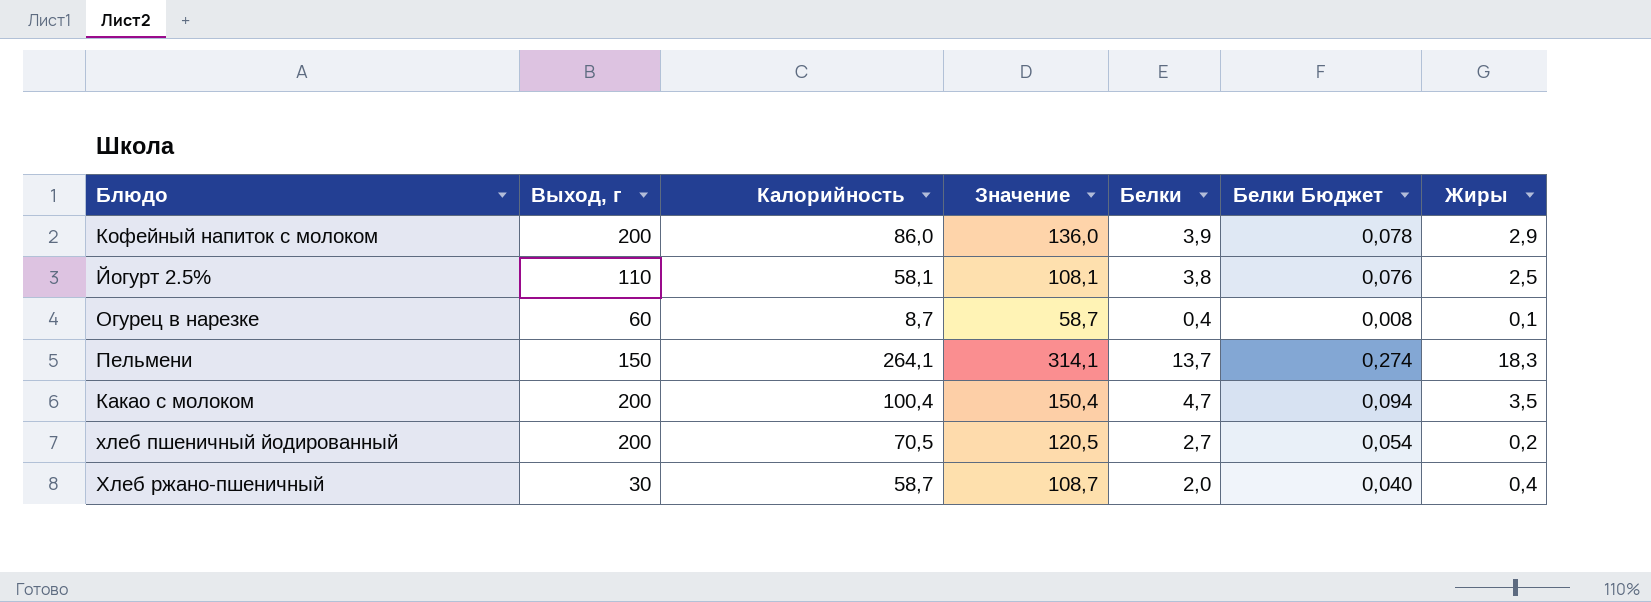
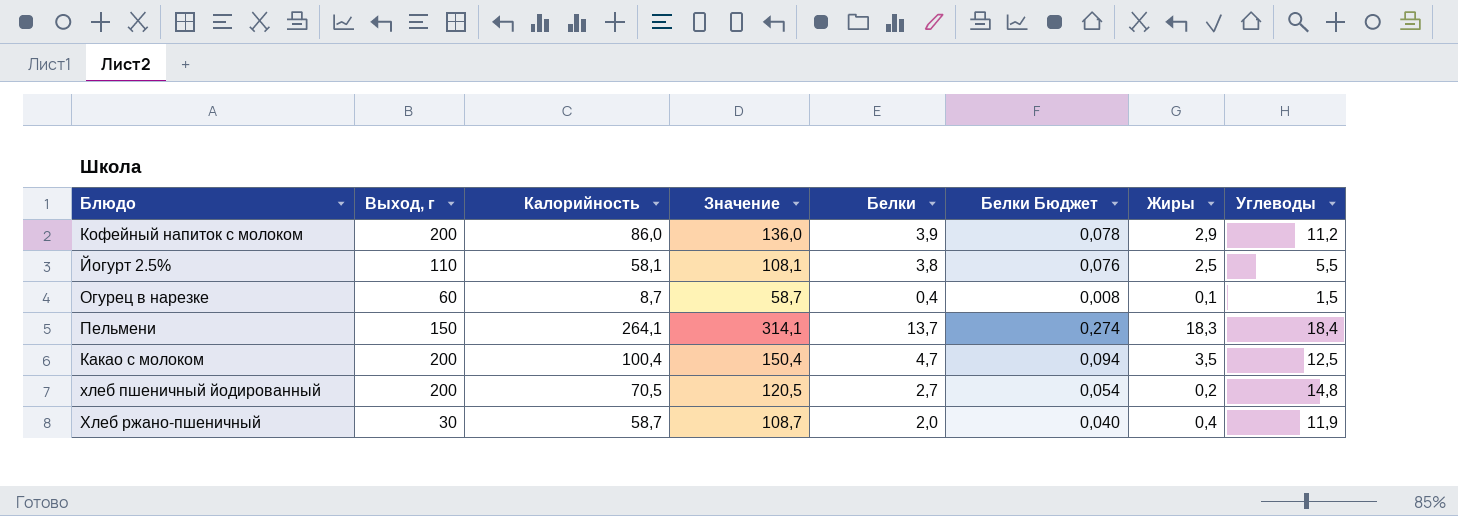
column Углеводы | position: none -> 8

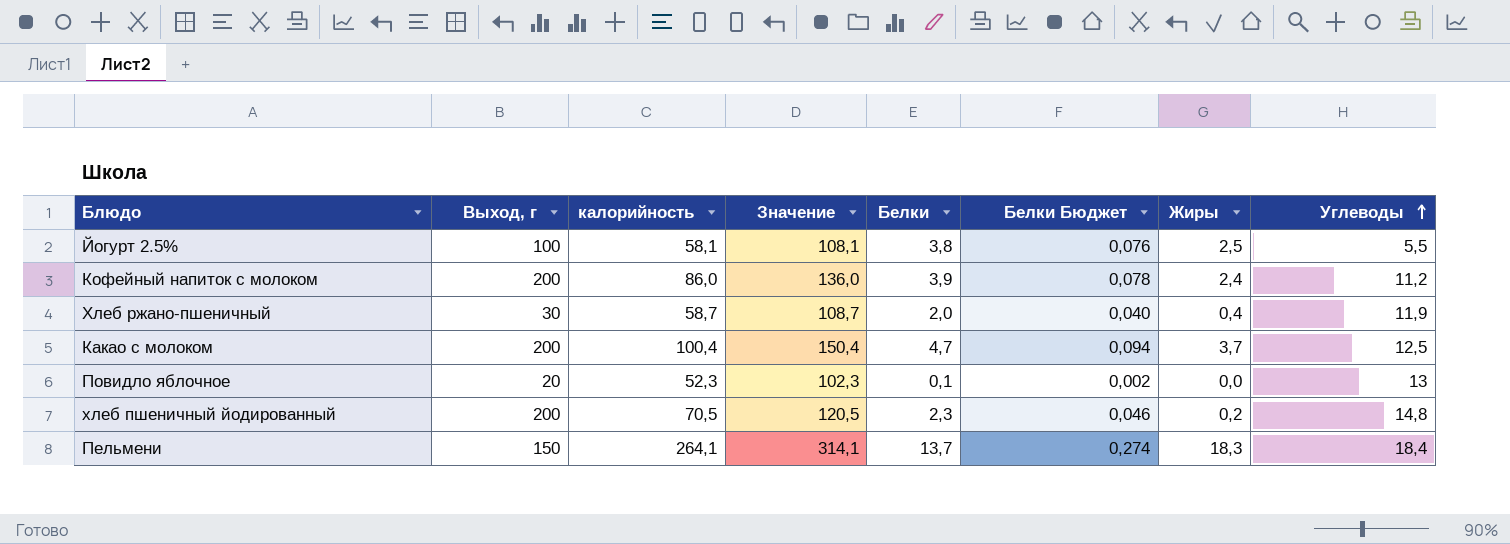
row order: none -> Углеводы ascending
column name: Калорийность -> калорийность
row Огурец в нарезке: 60 | 8,7 | 58,7 | 0,4 | 0,008 | 0,1 | 1,5 -> none
Йогурт 2.5% | Выход, г: 110 -> 100
Кофейный напиток с молоком | Жиры: 2,9 -> 2,4
Какао с молоком | Жиры: 3,5 -> 3,7
row Повидло яблочное: none -> 20 | 52,3 | 102,3 | 0,1 | 0,002 | 0,0 | 13
хлеб пшеничный йодированный | Белки: 2,7 -> 2,3
хлеб пшеничный йодированный | Белки Бюджет: 0,054 -> 0,046

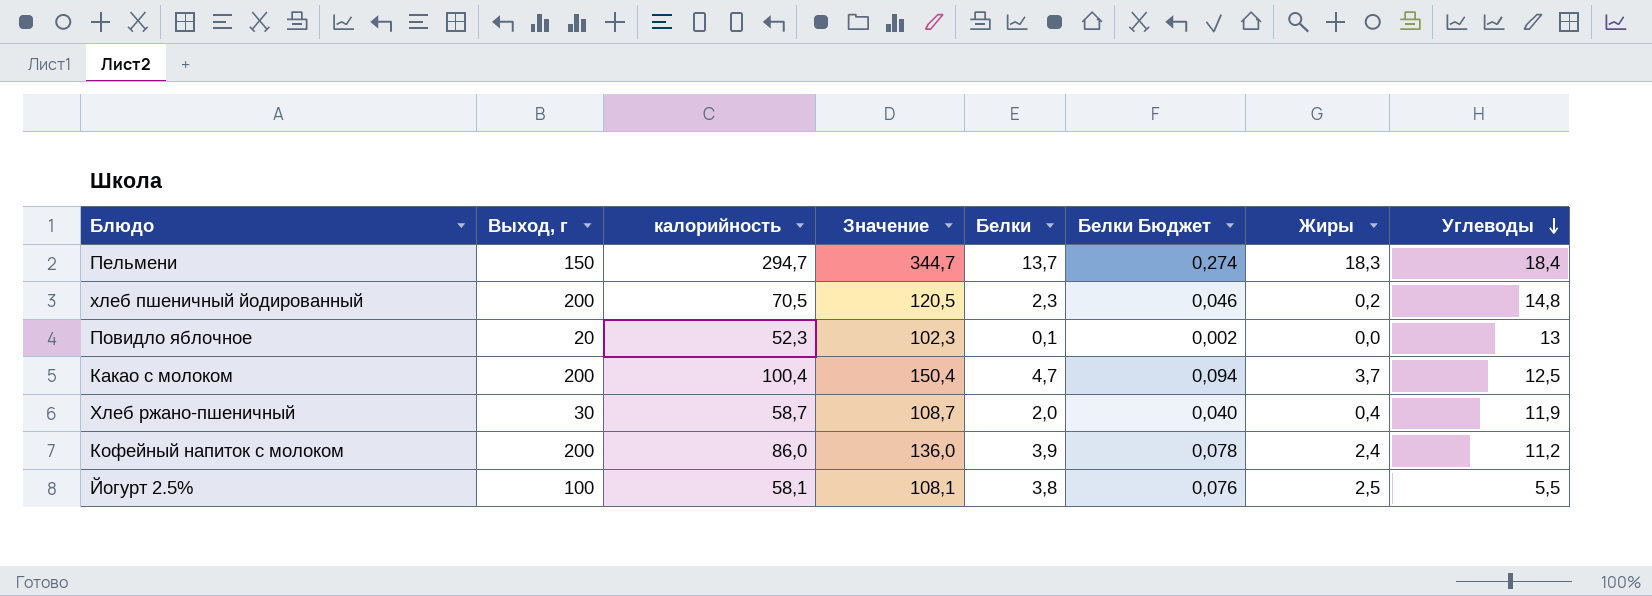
row order: Углеводы ascending -> Углеводы descending
Пельмени | калорийность: 264,1 -> 294,7
Пельмени | Значение: 314,1 -> 344,7

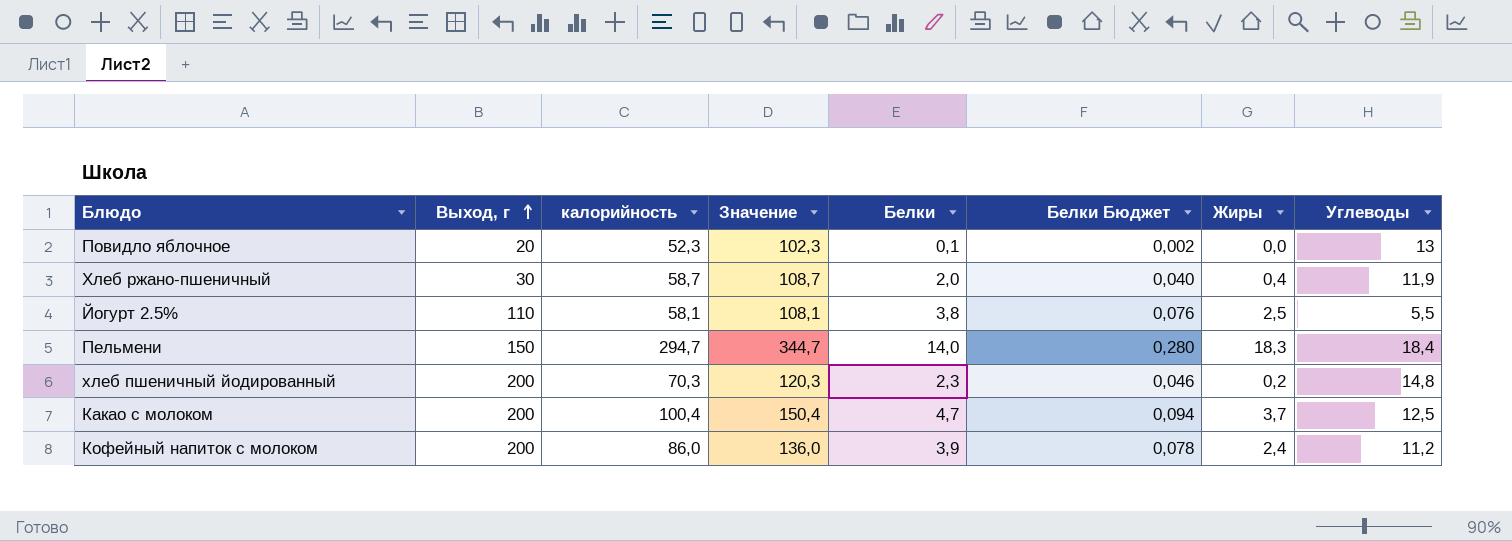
row order: Углеводы descending -> Выход, г ascending
Йогурт 2.5% | Выход, г: 100 -> 110
Пельмени | Белки: 13,7 -> 14,0
Пельмени | Белки Бюджет: 0,274 -> 0,280
хлеб пшеничный йодированный | калорийность: 70,5 -> 70,3
хлеб пшеничный йодированный | Значение: 120,5 -> 120,3

